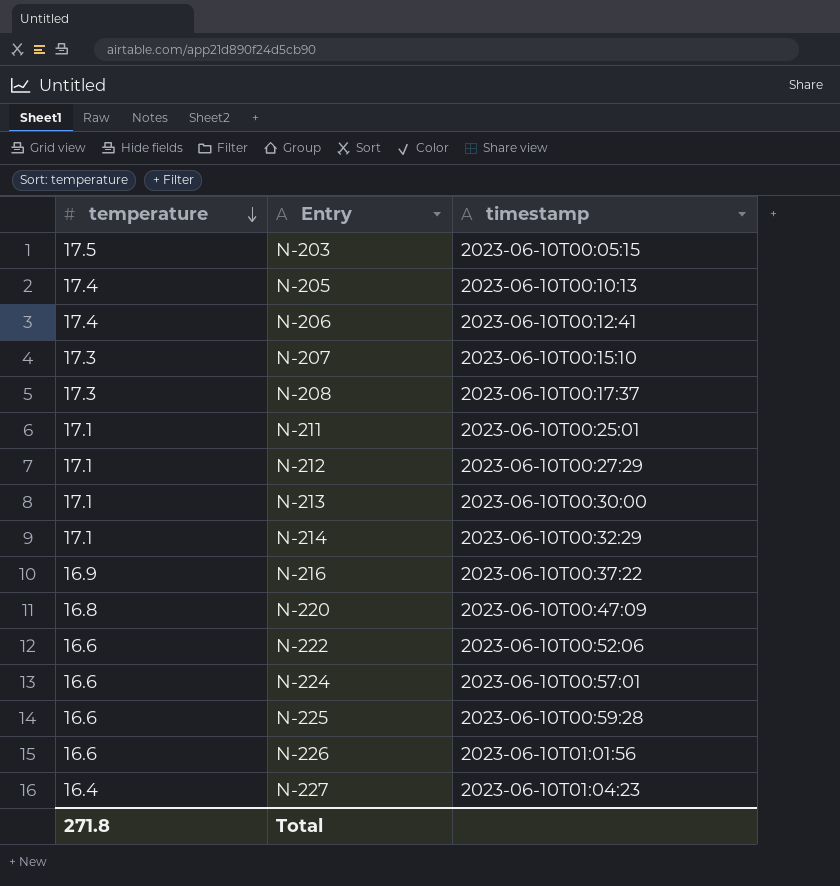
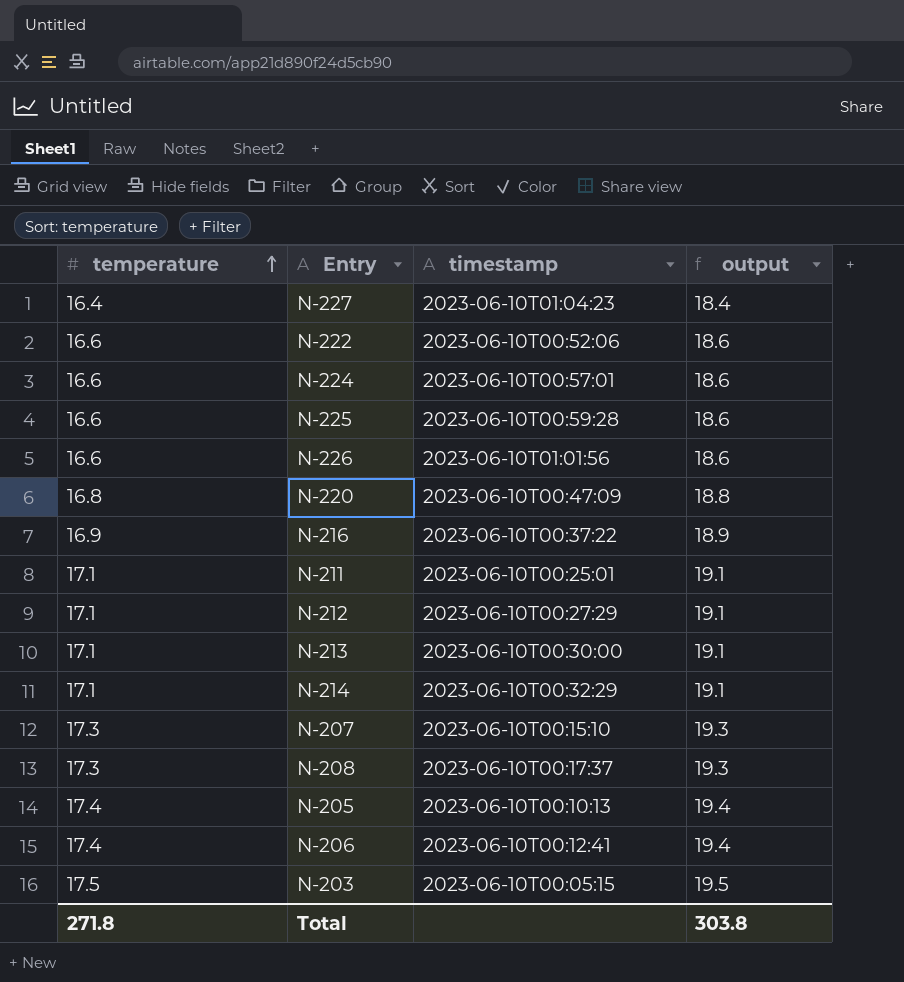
row order: temperature descending -> temperature ascending
column output | formula: none -> [temperature] + 2

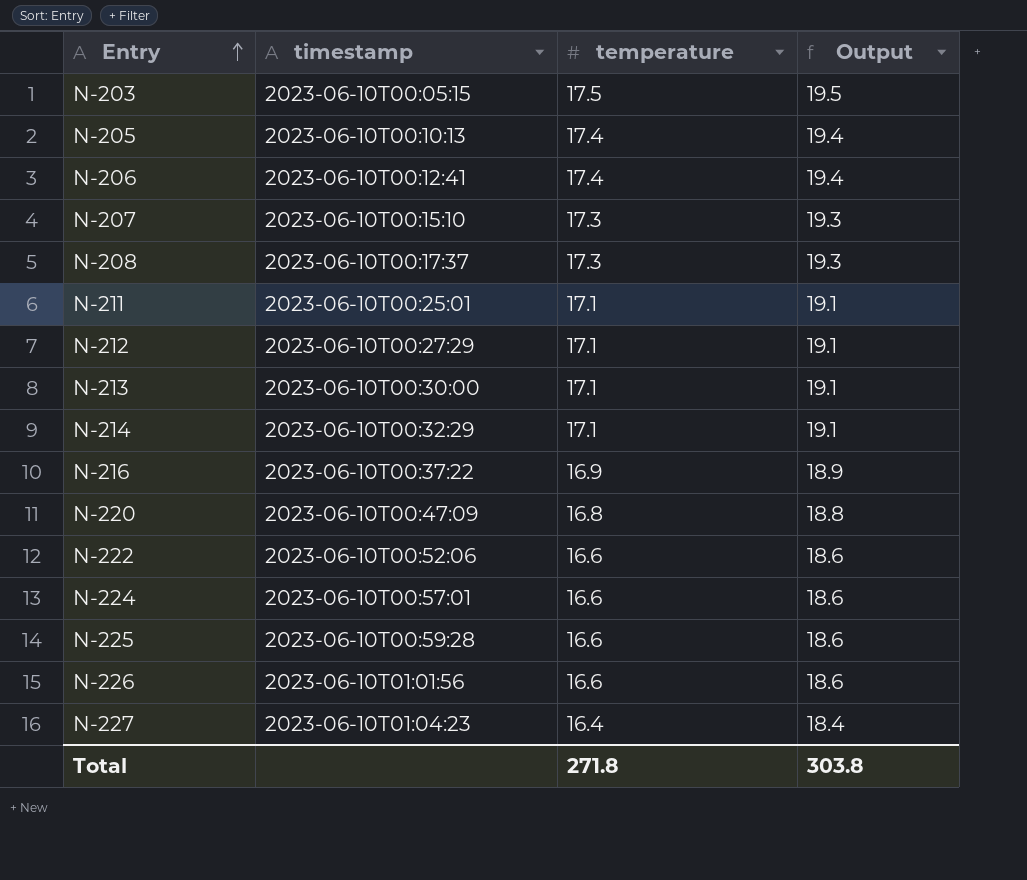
row order: temperature ascending -> Entry ascending
column temperature | position: 1 -> 3
column name: output -> Output

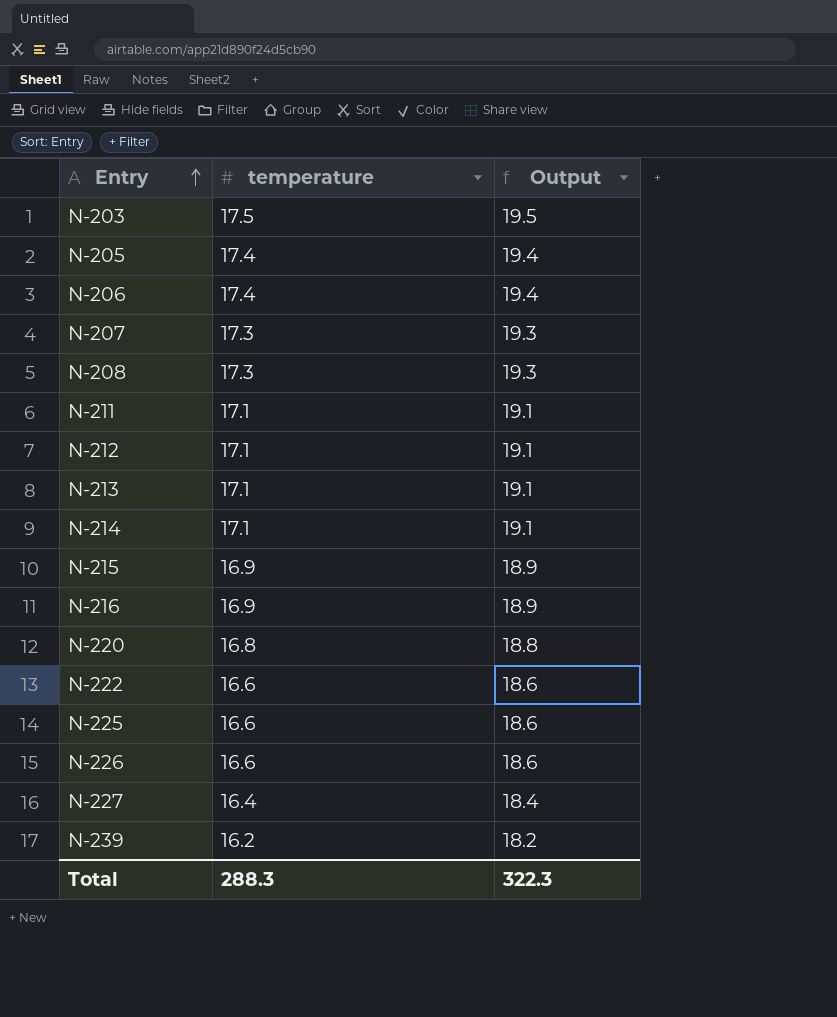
column timestamp | position: 2 -> none
row N-224: 2023-06-10T00:57:01 | 16.6 | 18.6 -> none
row N-215: none -> 16.9 | 18.9
row N-239: none -> 16.2 | 18.2
Total | temperature: 271.8 -> 288.3
Total | Output: 303.8 -> 322.3

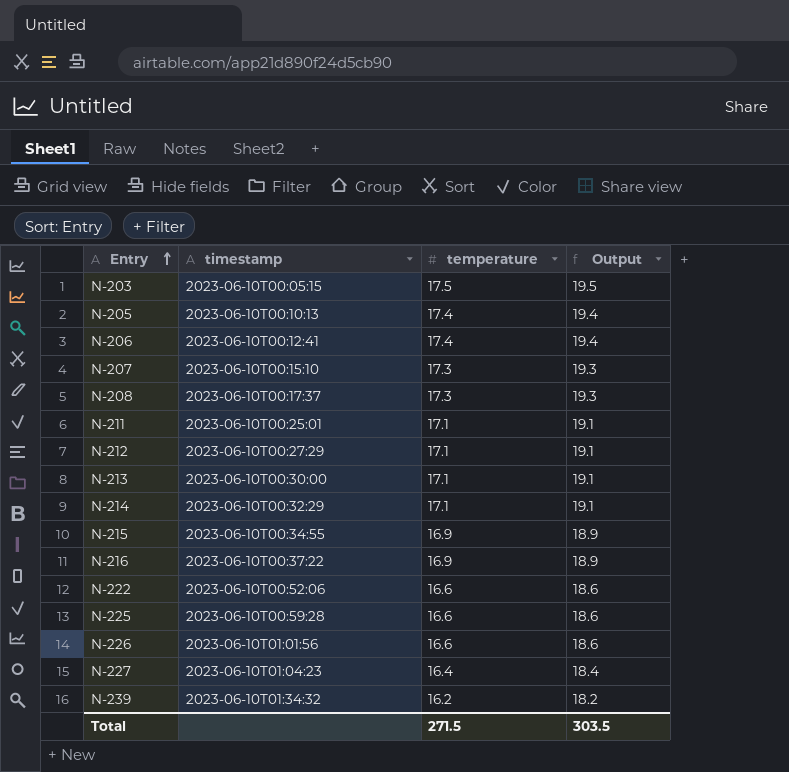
column timestamp | position: none -> 2
row N-220: 16.8 | 18.8 -> none
Total | temperature: 288.3 -> 271.5
Total | Output: 322.3 -> 303.5

